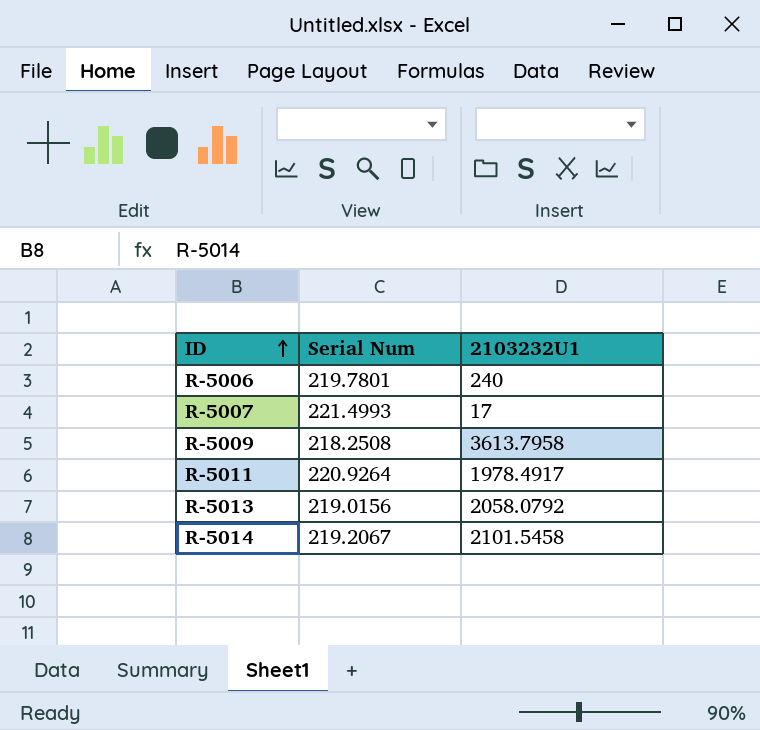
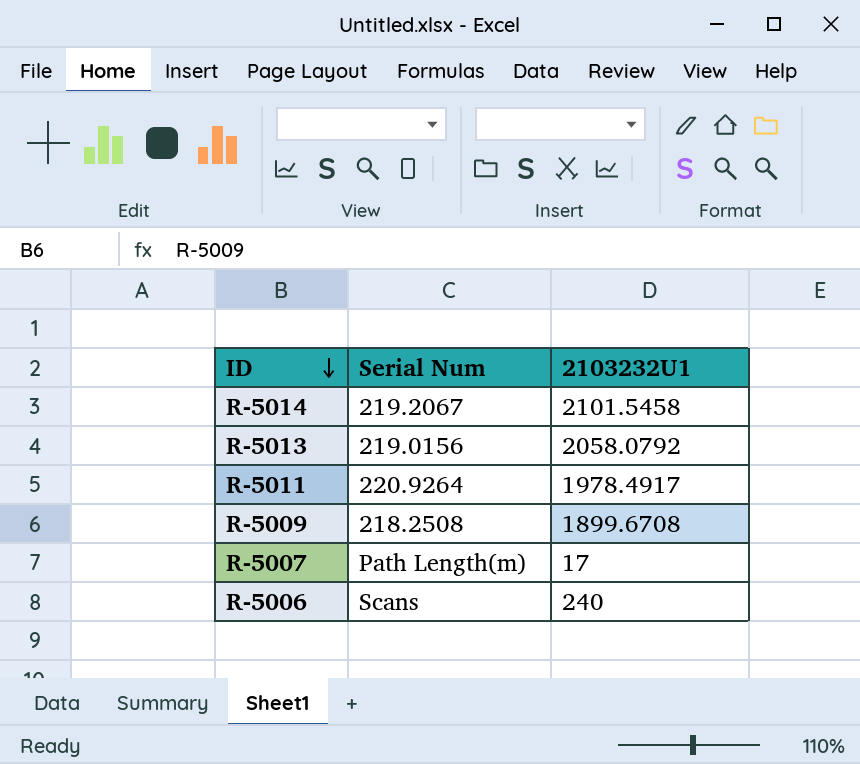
row order: ID ascending -> ID descending
R-5009 | 2103232U1: 3613.7958 -> 1899.6708
R-5007 | Serial Num: 221.4993 -> Path Length(m)
R-5006 | Serial Num: 219.7801 -> Scans

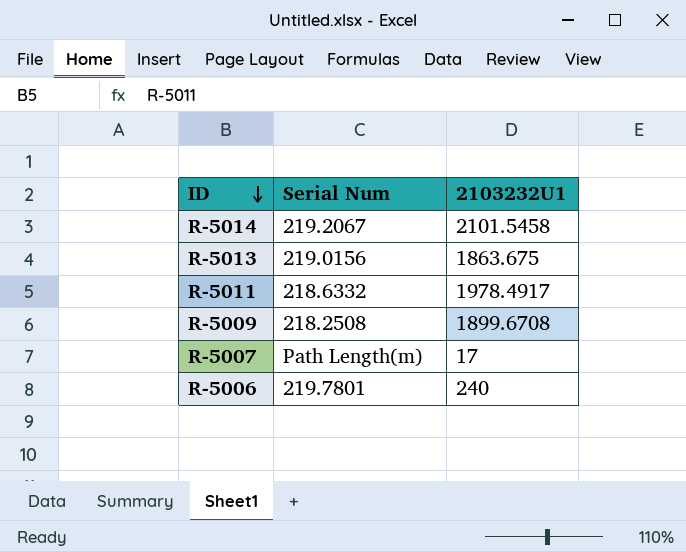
R-5013 | 2103232U1: 2058.0792 -> 1863.675
R-5011 | Serial Num: 220.9264 -> 218.6332
R-5006 | Serial Num: Scans -> 219.7801

